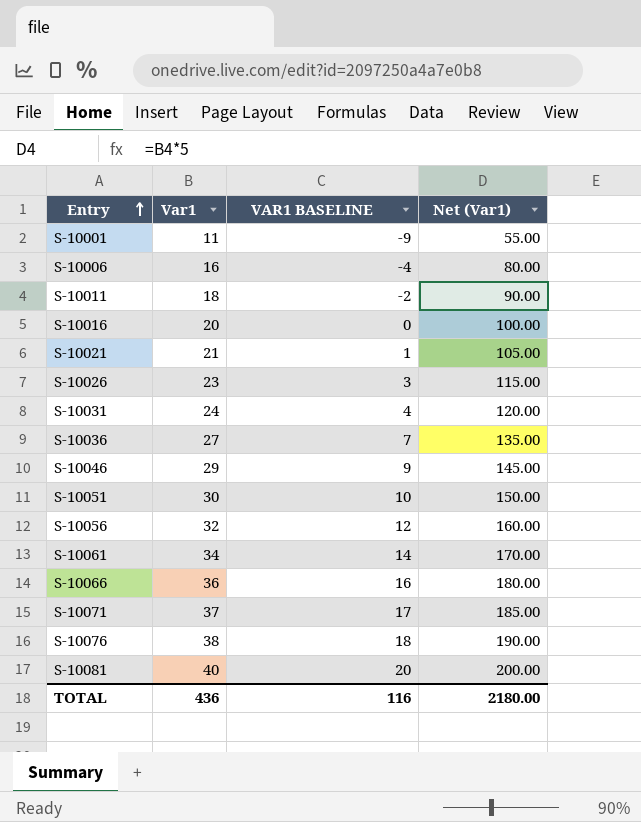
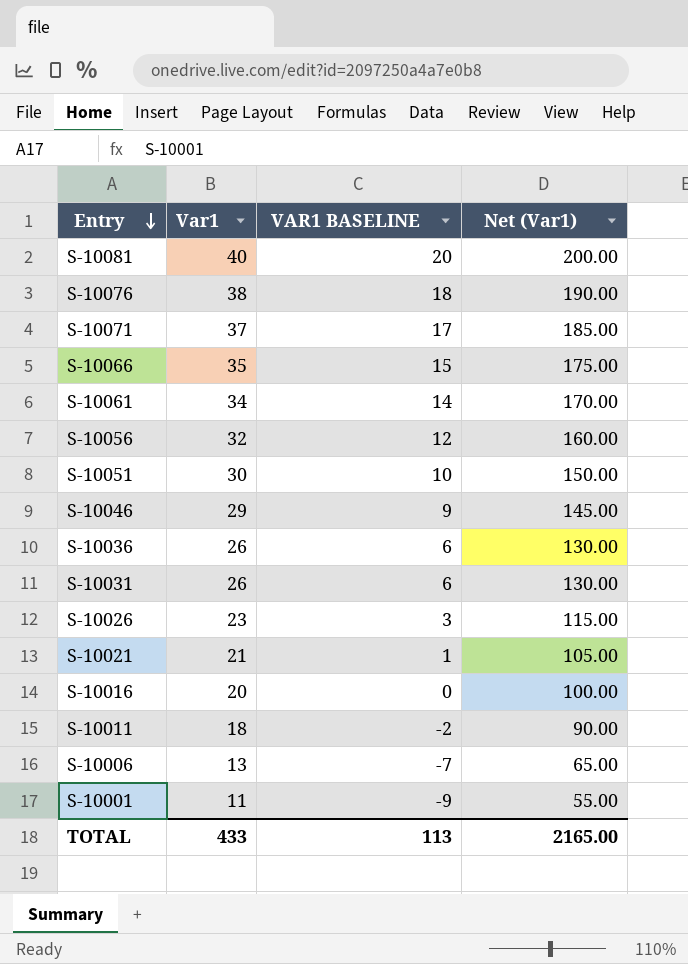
row order: Entry ascending -> Entry descending
S-10066 | Var1: 36 -> 35
S-10066 | VAR1 BASELINE: 16 -> 15
S-10066 | Net (Var1): 180.00 -> 175.00
S-10036 | Var1: 27 -> 26
S-10036 | VAR1 BASELINE: 7 -> 6
S-10036 | Net (Var1): 135.00 -> 130.00
S-10031 | Var1: 24 -> 26
S-10031 | VAR1 BASELINE: 4 -> 6
S-10031 | Net (Var1): 120.00 -> 130.00
S-10006 | Var1: 16 -> 13
S-10006 | VAR1 BASELINE: -4 -> -7
S-10006 | Net (Var1): 80.00 -> 65.00
TOTAL | Var1: 436 -> 433
TOTAL | VAR1 BASELINE: 116 -> 113
TOTAL | Net (Var1): 2180.00 -> 2165.00

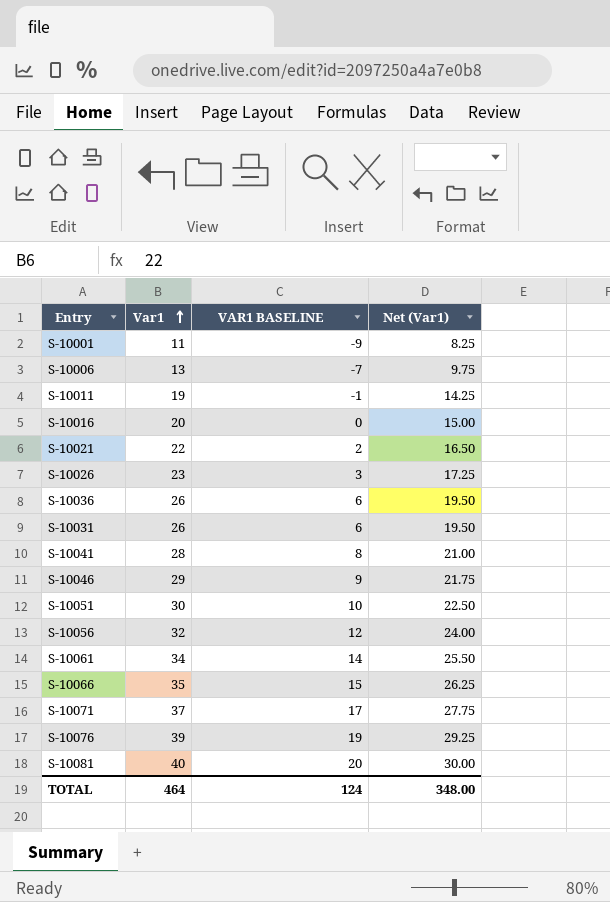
row order: Entry descending -> Var1 ascending
column Net (Var1) | formula: [Var1] * 5 -> [Var1] * 0.75
S-10011 | Var1: 18 -> 19
S-10011 | VAR1 BASELINE: -2 -> -1
S-10021 | Var1: 21 -> 22
S-10021 | VAR1 BASELINE: 1 -> 2
row S-10041: none -> 28 | 8 | 21.00
S-10076 | Var1: 38 -> 39
S-10076 | VAR1 BASELINE: 18 -> 19
TOTAL | Var1: 433 -> 464
TOTAL | VAR1 BASELINE: 113 -> 124
TOTAL | Net (Var1): 2165.00 -> 348.00

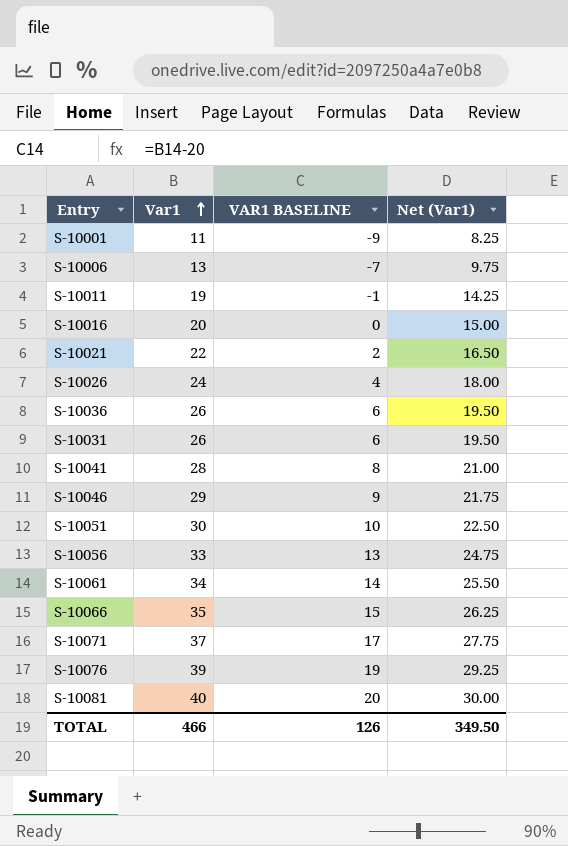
S-10026 | Var1: 23 -> 24
S-10026 | VAR1 BASELINE: 3 -> 4
S-10026 | Net (Var1): 17.25 -> 18.00
S-10056 | Var1: 32 -> 33
S-10056 | VAR1 BASELINE: 12 -> 13
S-10056 | Net (Var1): 24.00 -> 24.75
TOTAL | Var1: 464 -> 466
TOTAL | VAR1 BASELINE: 124 -> 126
TOTAL | Net (Var1): 348.00 -> 349.50

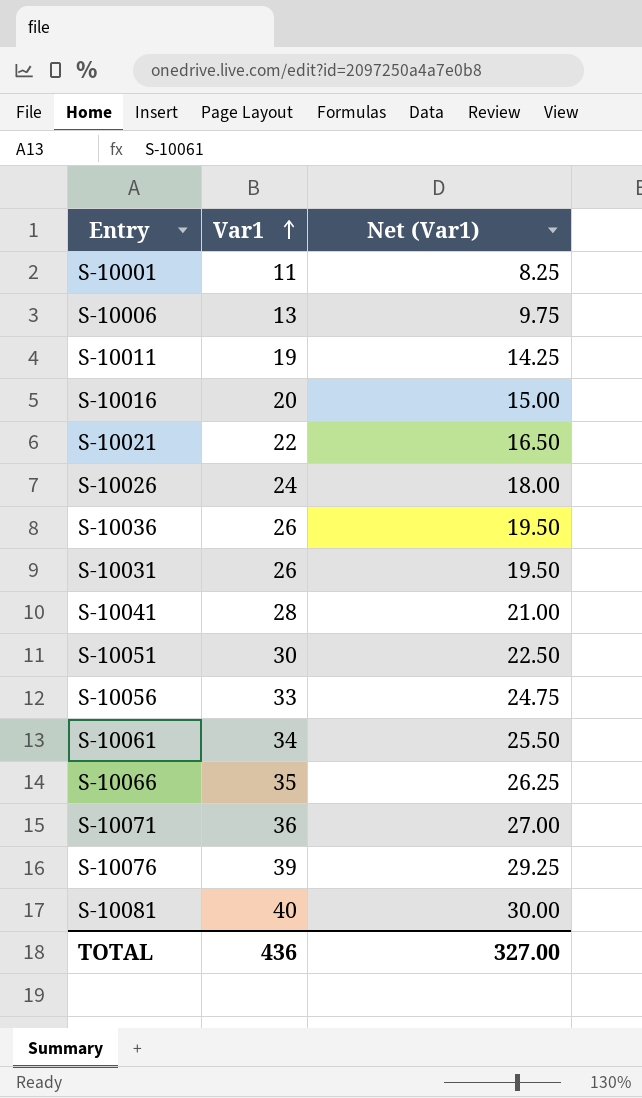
column VAR1 BASELINE | formula: [Var1] - 20 -> none
row S-10046: 29 | 9 | 21.75 -> none
S-10071 | Var1: 37 -> 36
S-10071 | Net (Var1): 27.75 -> 27.00
TOTAL | Var1: 466 -> 436
TOTAL | Net (Var1): 349.50 -> 327.00

